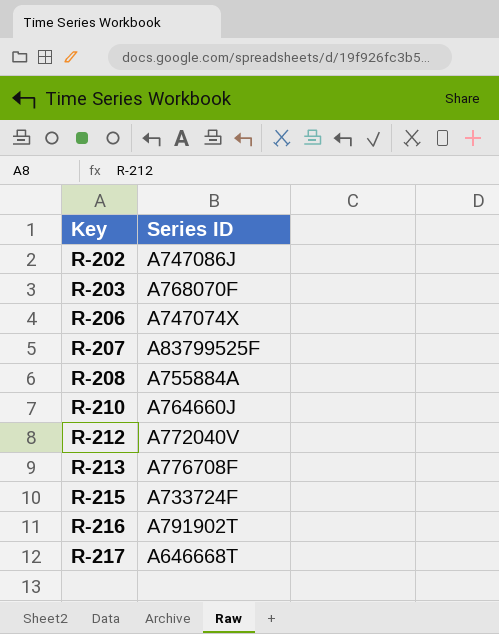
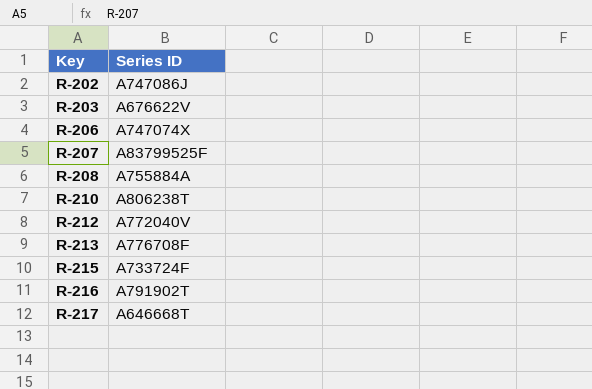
R-203 | Series ID: A768070F -> A676622V
R-210 | Series ID: A764660J -> A806238T

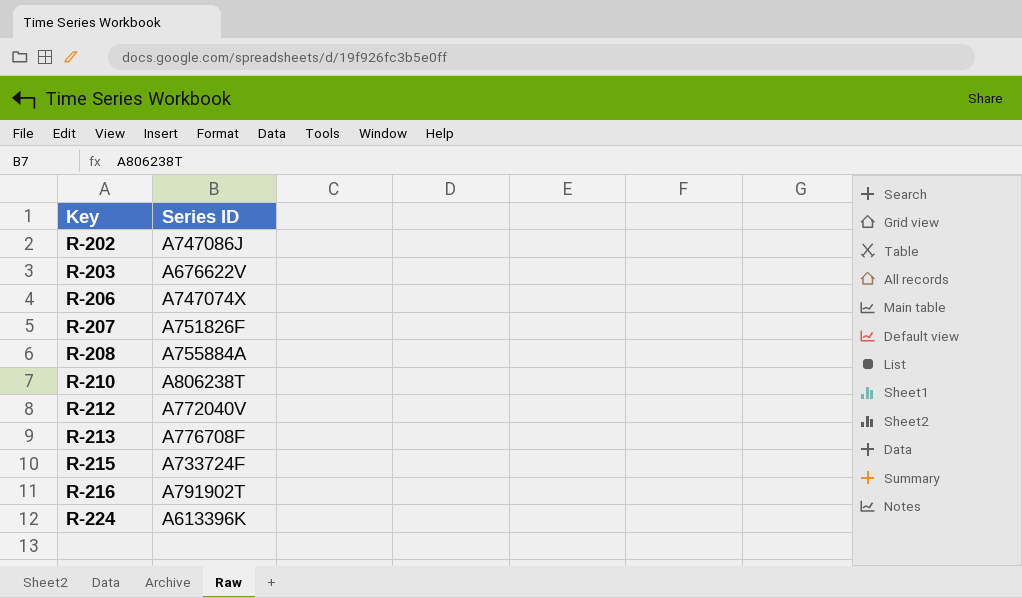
row R-217: A646668T -> none
R-207 | Series ID: A83799525F -> A751826F
row R-224: none -> A613396K

